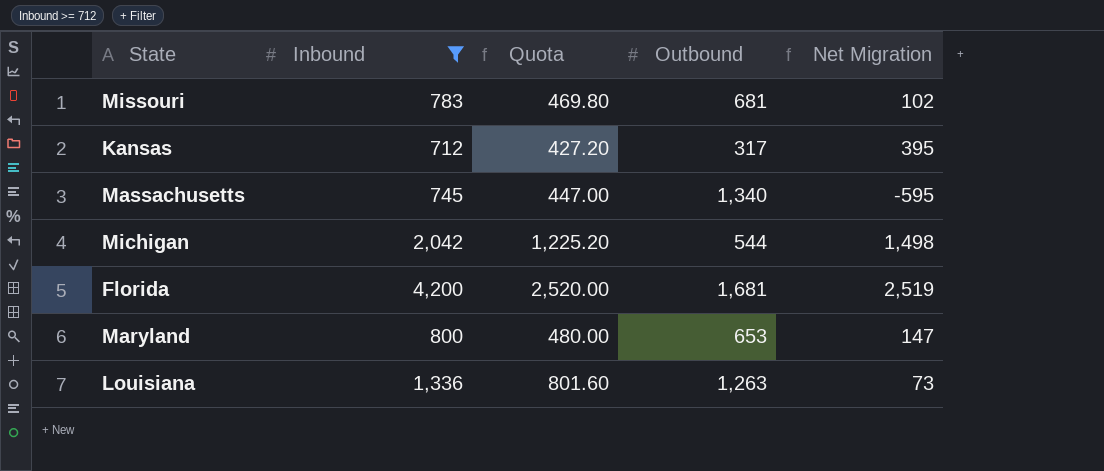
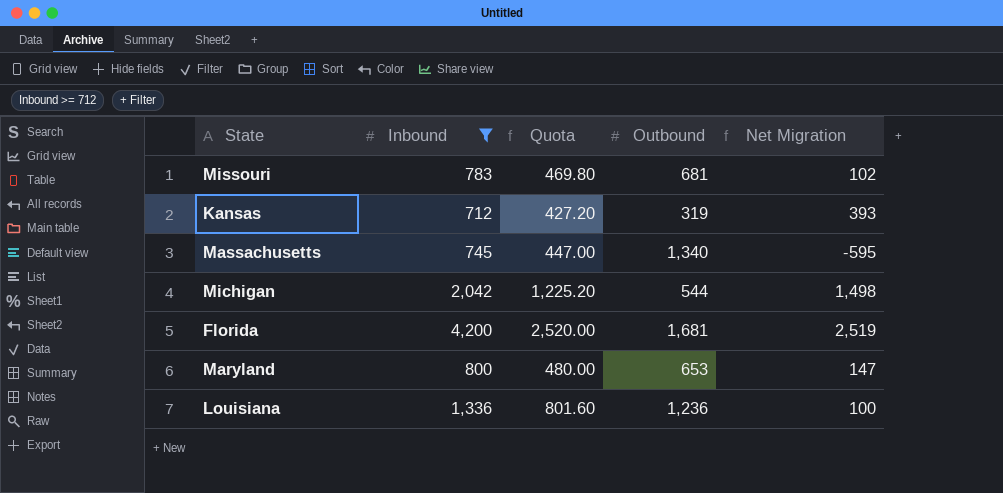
Kansas | Outbound: 317 -> 319
Kansas | Net Migration: 395 -> 393
Louisiana | Outbound: 1,263 -> 1,236
Louisiana | Net Migration: 73 -> 100

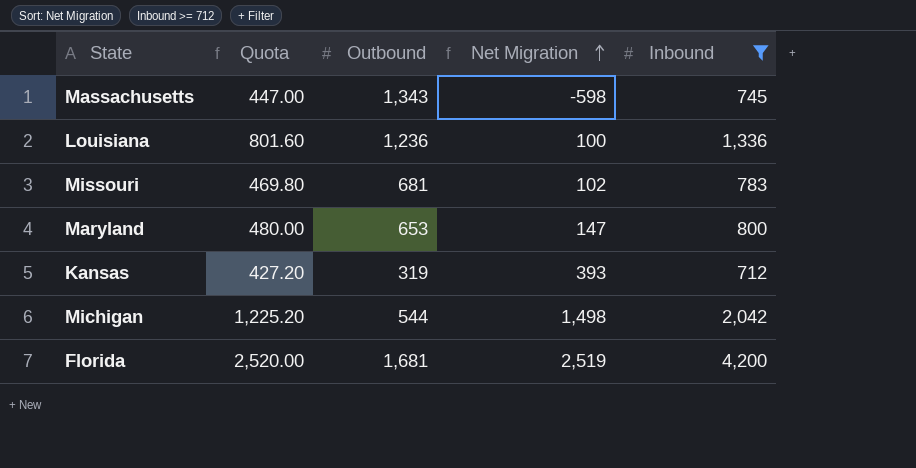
row order: none -> Net Migration ascending
column Inbound | position: 2 -> 5
Massachusetts | Outbound: 1,340 -> 1,343
Massachusetts | Net Migration: -595 -> -598

